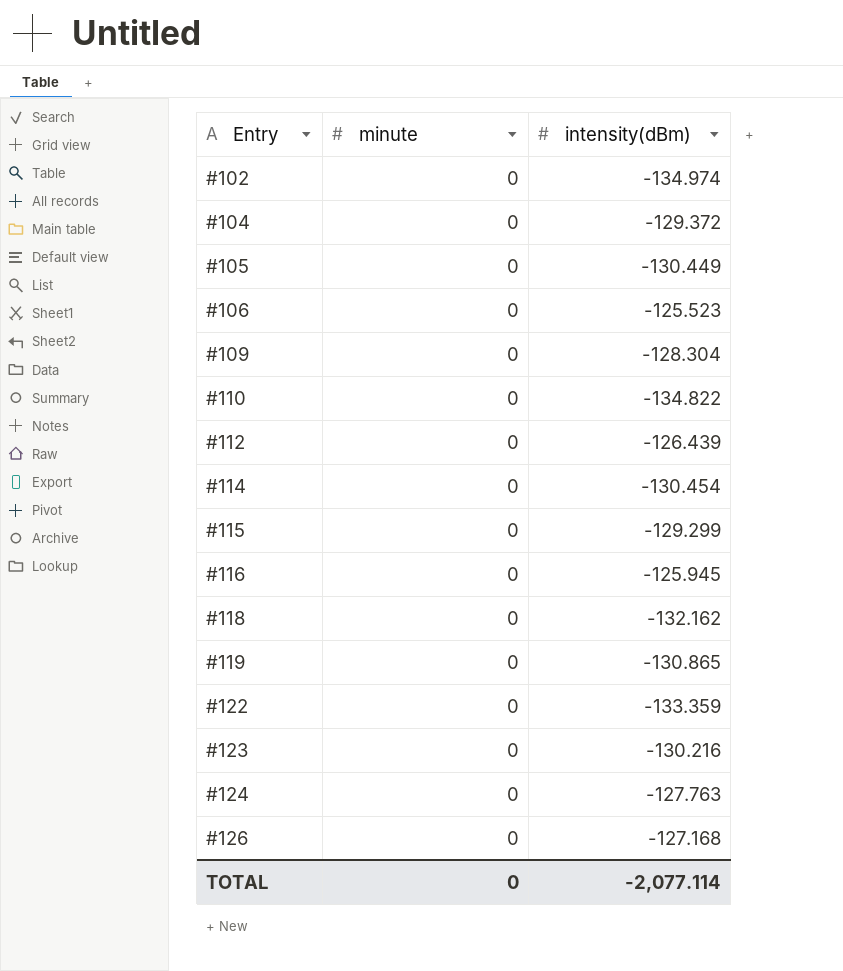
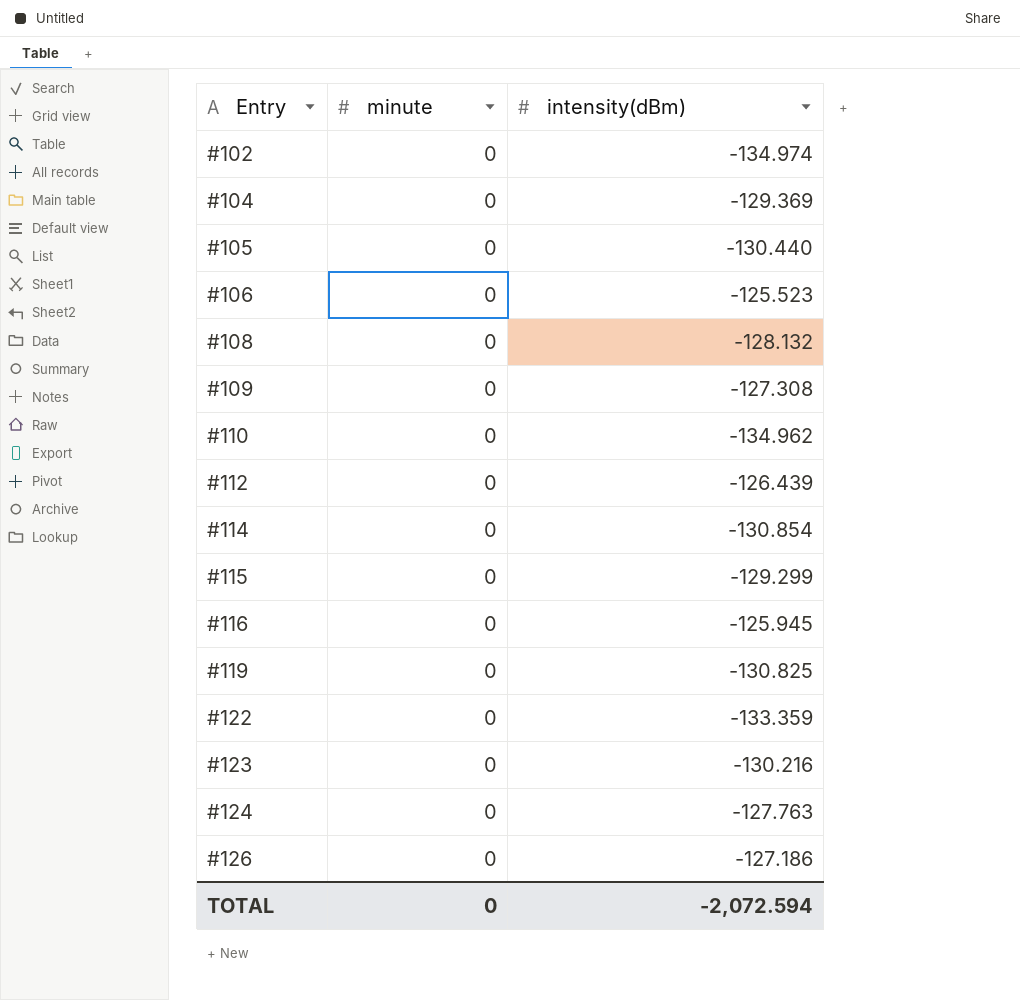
row #118: 0 | -132.162 -> none
#104 | intensity(dBm): -129.372 -> -129.369
#105 | intensity(dBm): -130.449 -> -130.440
row #108: none -> 0 | -128.132
#109 | intensity(dBm): -128.304 -> -127.308
#110 | intensity(dBm): -134.822 -> -134.962
#114 | intensity(dBm): -130.454 -> -130.854
#119 | intensity(dBm): -130.865 -> -130.825
#126 | intensity(dBm): -127.168 -> -127.186
TOTAL | intensity(dBm): -2,077.114 -> -2,072.594

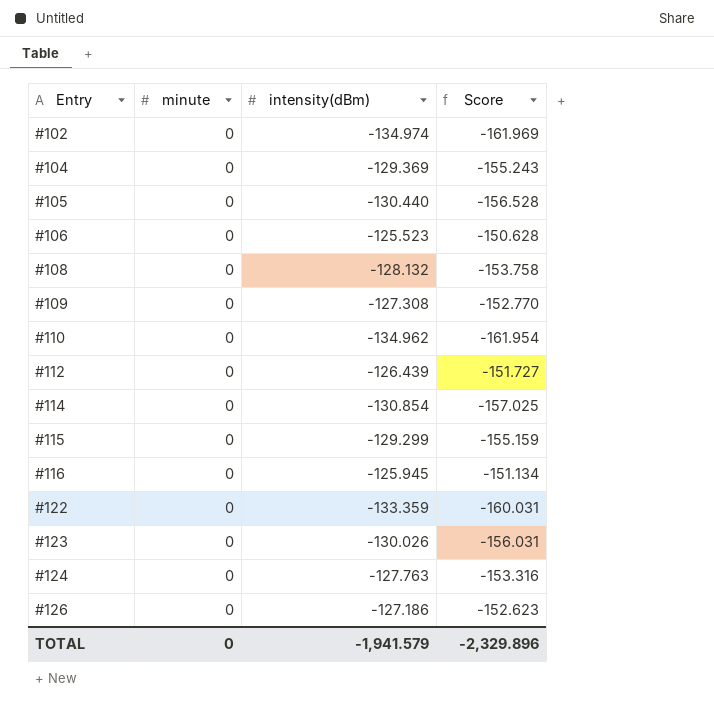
column Score | formula: none -> [intensity(dBm)] * 1.2
row #119: 0 | -130.825 -> none
#123 | intensity(dBm): -130.216 -> -130.026
TOTAL | intensity(dBm): -2,072.594 -> -1,941.579

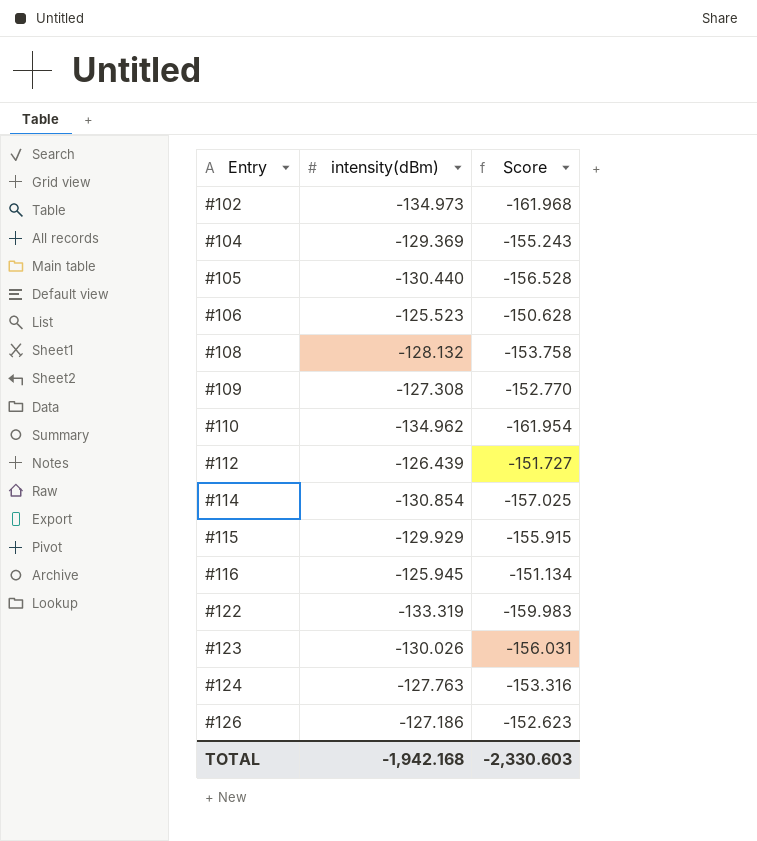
column minute | position: 2 -> none
#102 | intensity(dBm): -134.974 -> -134.973
#102 | Score: -161.969 -> -161.968
#115 | intensity(dBm): -129.299 -> -129.929
#115 | Score: -155.159 -> -155.915
#122 | intensity(dBm): -133.359 -> -133.319
#122 | Score: -160.031 -> -159.983
TOTAL | intensity(dBm): -1,941.579 -> -1,942.168
TOTAL | Score: -2,329.896 -> -2,330.603

